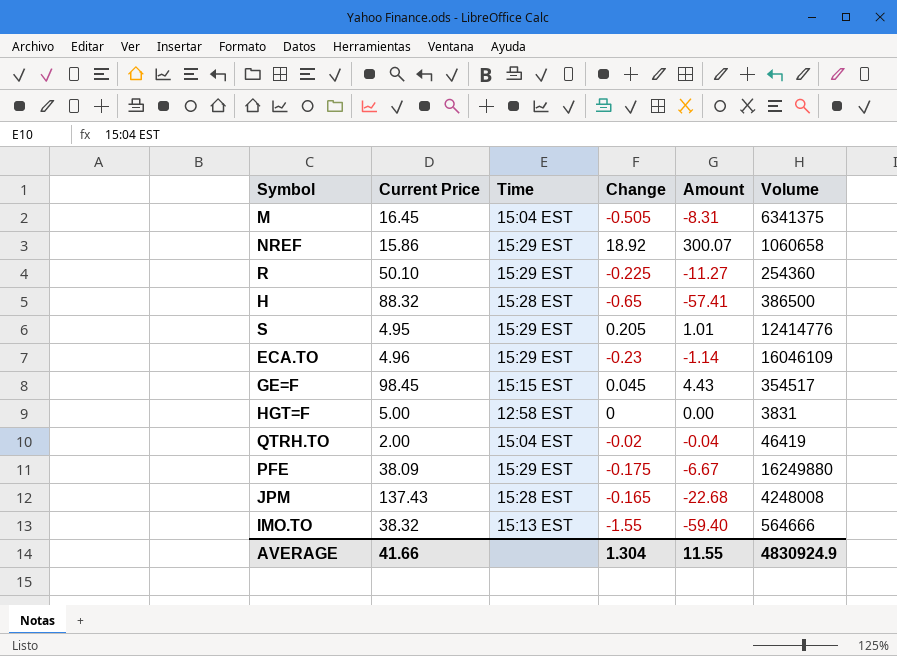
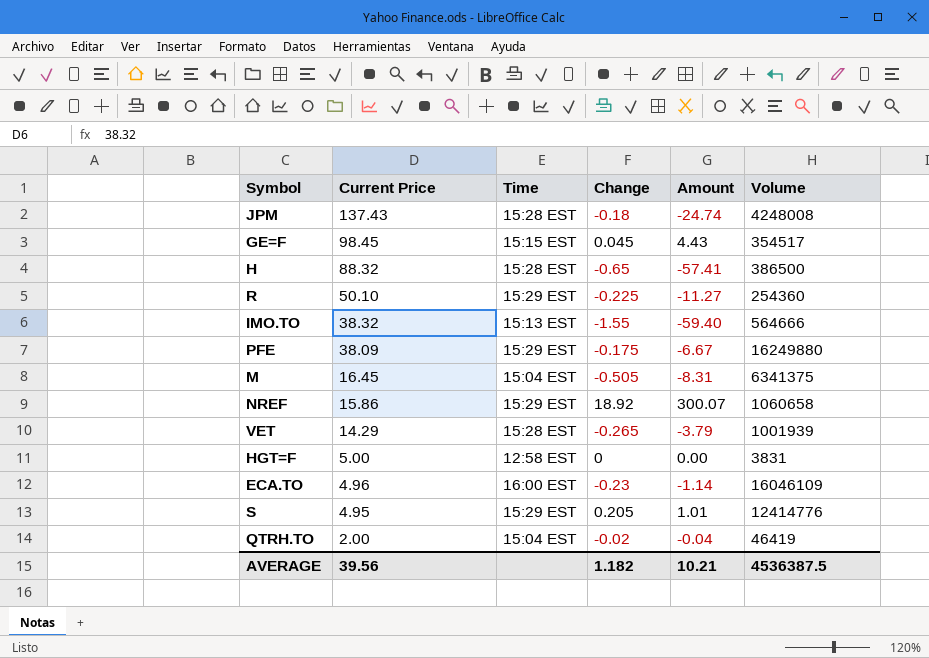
row order: none -> Current Price descending
JPM | Change: -0.165 -> -0.18
JPM | Amount: -22.68 -> -24.74
row VET: none -> 14.29 | 15:28 EST | -0.265 | -3.79 | 1001939
ECA.TO | Time: 15:29 EST -> 16:00 EST
AVERAGE | Current Price: 41.66 -> 39.56
AVERAGE | Change: 1.304 -> 1.182
AVERAGE | Amount: 11.55 -> 10.21
AVERAGE | Volume: 4830924.9 -> 4536387.5

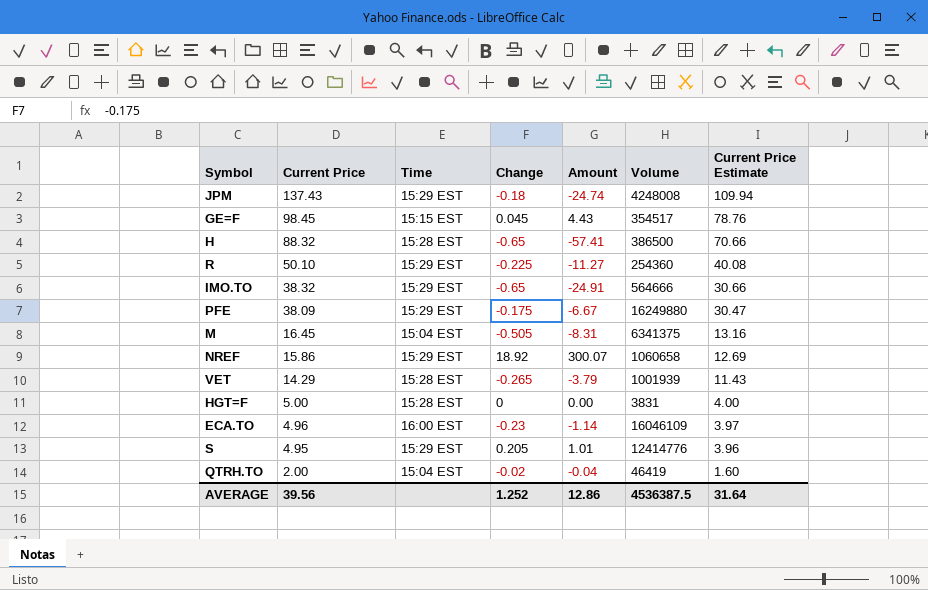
column Current Price Estimate | formula: none -> [Current Price] * 0.8
JPM | Time: 15:28 EST -> 15:29 EST
IMO.TO | Time: 15:13 EST -> 15:29 EST
IMO.TO | Change: -1.55 -> -0.65
IMO.TO | Amount: -59.40 -> -24.91
HGT=F | Time: 12:58 EST -> 15:28 EST
AVERAGE | Change: 1.182 -> 1.252
AVERAGE | Amount: 10.21 -> 12.86

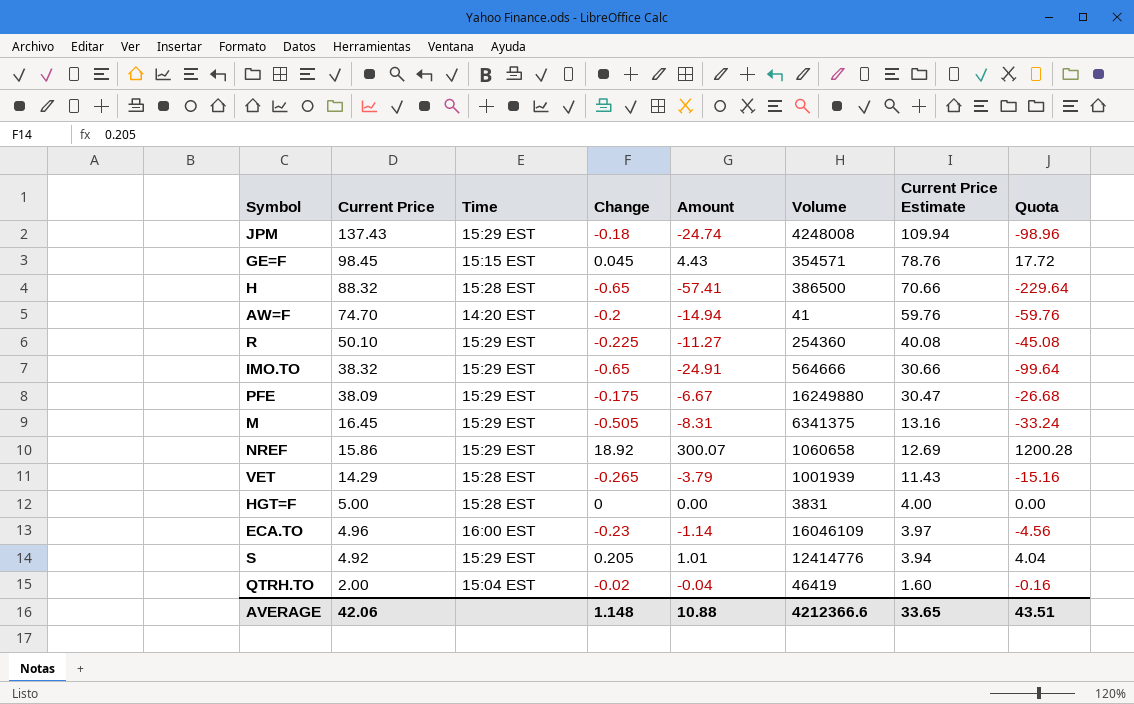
column Quota | formula: none -> [Amount] * 4
GE=F | Volume: 354517 -> 354571
row AW=F: none -> 74.70 | 14:20 EST | -0.2 | -14.94 | 41 | 59.76 | -59.76
M | Time: 15:04 EST -> 15:29 EST
S | Current Price: 4.95 -> 4.92
S | Current Price Estimate: 3.96 -> 3.94
AVERAGE | Current Price: 39.56 -> 42.06
AVERAGE | Change: 1.252 -> 1.148
AVERAGE | Amount: 12.86 -> 10.88
AVERAGE | Volume: 4536387.5 -> 4212366.6
AVERAGE | Current Price Estimate: 31.64 -> 33.65

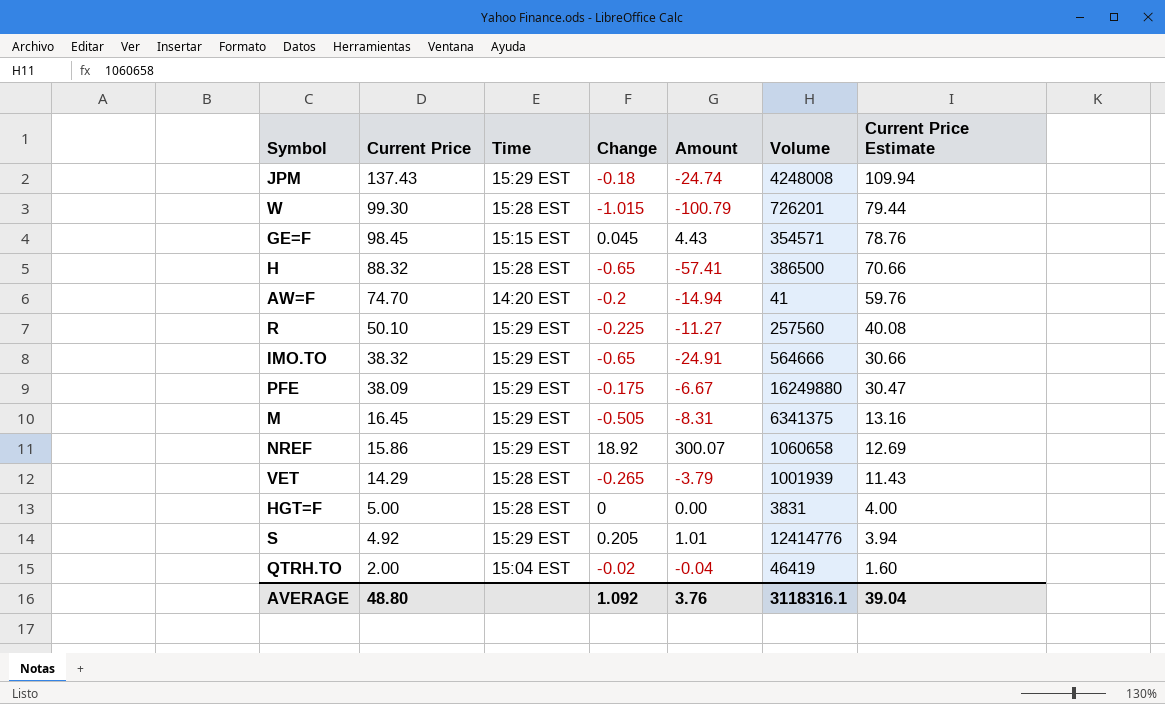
column Quota | formula: [Amount] * 4 -> none
row ECA.TO: 4.96 | 16:00 EST | -0.23 | -1.14 | 16046109 | 3.97 | -4.56 -> none
row W: none -> 99.30 | 15:28 EST | -1.015 | -100.79 | 726201 | 79.44
R | Volume: 254360 -> 257560
AVERAGE | Current Price: 42.06 -> 48.80
AVERAGE | Change: 1.148 -> 1.092
AVERAGE | Amount: 10.88 -> 3.76
AVERAGE | Volume: 4212366.6 -> 3118316.1
AVERAGE | Current Price Estimate: 33.65 -> 39.04

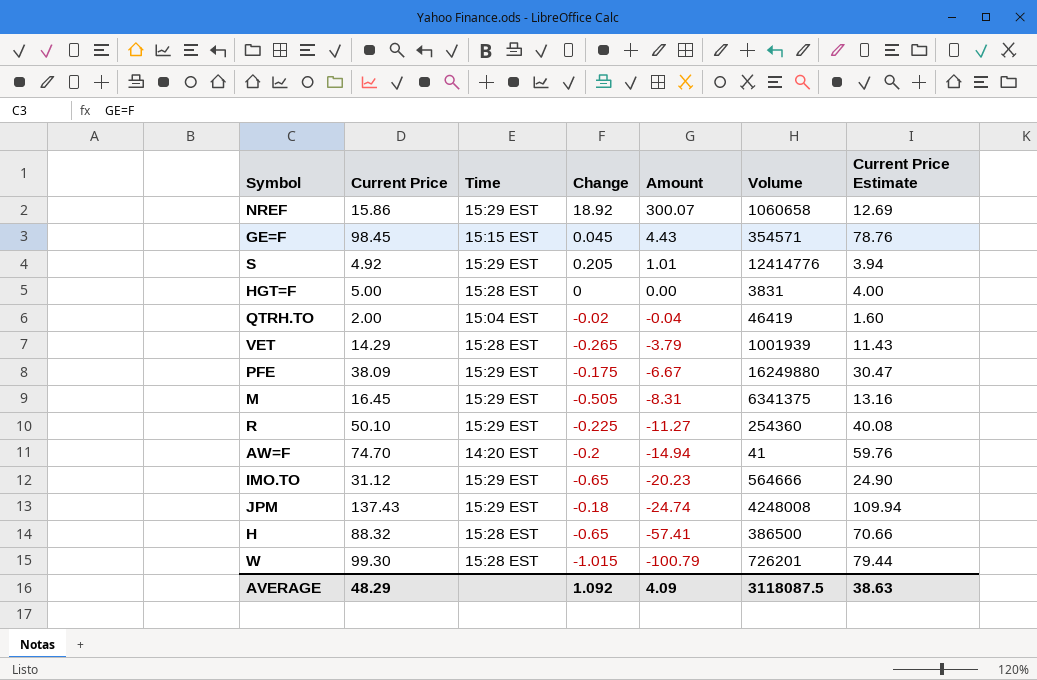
row order: Current Price descending -> Amount descending
R | Volume: 257560 -> 254360
IMO.TO | Current Price: 38.32 -> 31.12
IMO.TO | Amount: -24.91 -> -20.23
IMO.TO | Current Price Estimate: 30.66 -> 24.90
AVERAGE | Current Price: 48.80 -> 48.29
AVERAGE | Amount: 3.76 -> 4.09
AVERAGE | Volume: 3118316.1 -> 3118087.5
AVERAGE | Current Price Estimate: 39.04 -> 38.63

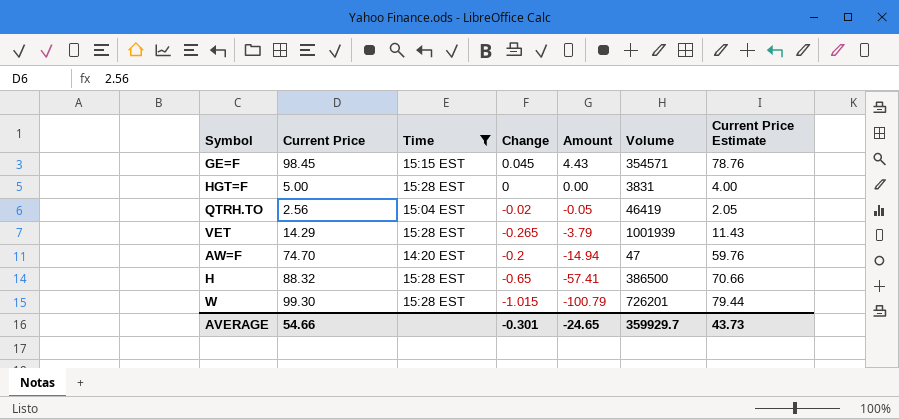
filter: none -> Time != 15:29 EST
QTRH.TO | Current Price: 2.00 -> 2.56
QTRH.TO | Amount: -0.04 -> -0.05
QTRH.TO | Current Price Estimate: 1.60 -> 2.05
AW=F | Volume: 41 -> 47
AVERAGE | Current Price: 48.29 -> 54.66
AVERAGE | Change: 1.092 -> -0.301
AVERAGE | Amount: 4.09 -> -24.65
AVERAGE | Volume: 3118087.5 -> 359929.7
AVERAGE | Current Price Estimate: 38.63 -> 43.73

